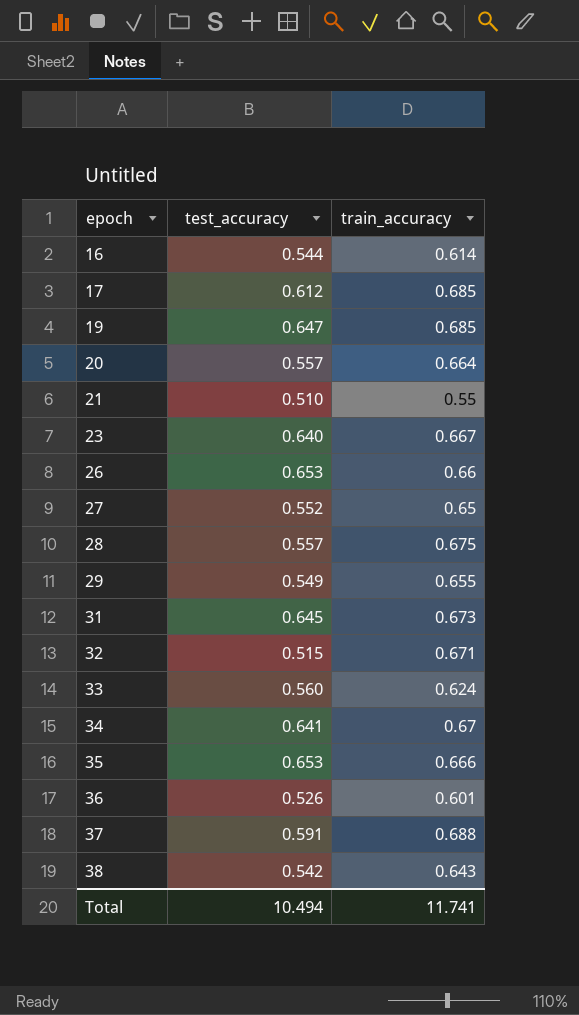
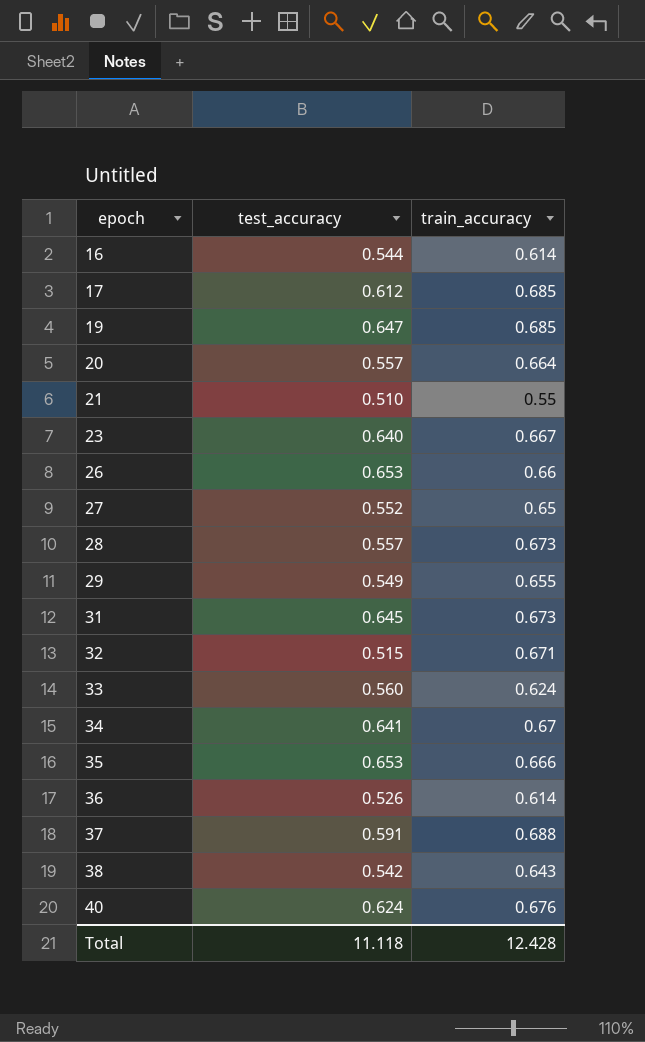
28 | train_accuracy: 0.675 -> 0.673
36 | train_accuracy: 0.601 -> 0.614
row 40: none -> 0.624 | 0.676
Total | test_accuracy: 10.494 -> 11.118
Total | train_accuracy: 11.741 -> 12.428

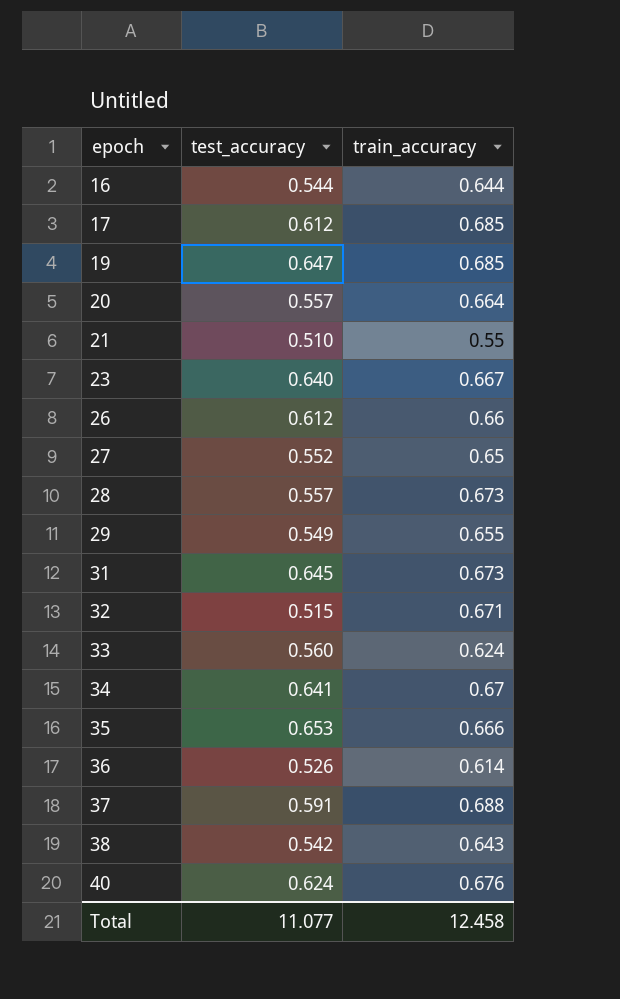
16 | train_accuracy: 0.614 -> 0.644
26 | test_accuracy: 0.653 -> 0.612
Total | test_accuracy: 11.118 -> 11.077
Total | train_accuracy: 12.428 -> 12.458

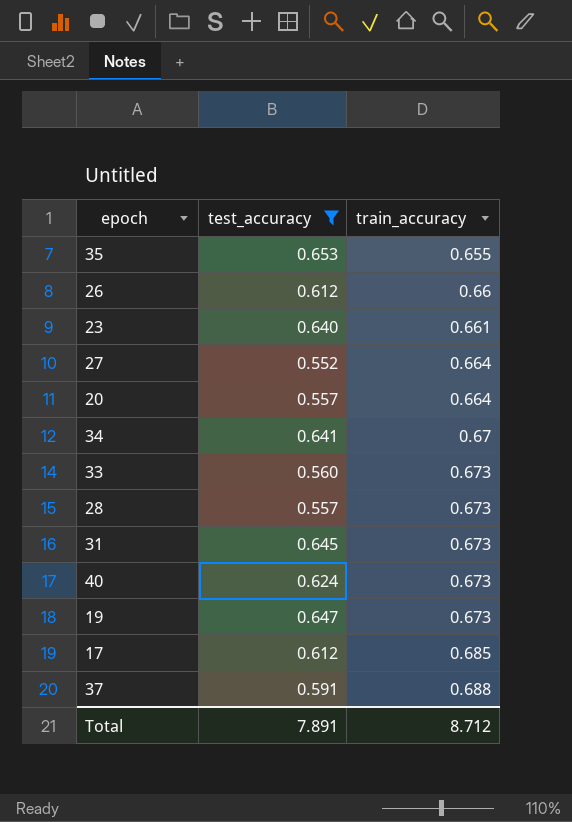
filter: none -> test_accuracy >= 0.552
row order: epoch ascending -> train_accuracy ascending
35 | train_accuracy: 0.666 -> 0.655
23 | train_accuracy: 0.667 -> 0.661
27 | train_accuracy: 0.65 -> 0.664
33 | train_accuracy: 0.624 -> 0.673
40 | train_accuracy: 0.676 -> 0.673
19 | train_accuracy: 0.685 -> 0.673
Total | test_accuracy: 11.077 -> 7.891
Total | train_accuracy: 12.458 -> 8.712

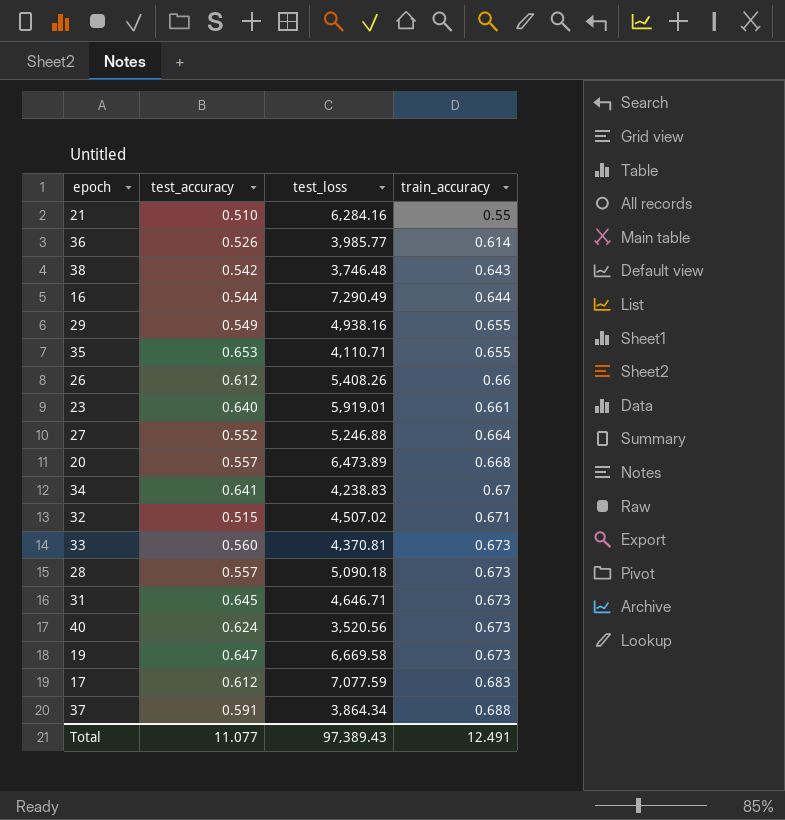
filter: test_accuracy >= 0.552 -> none
column test_loss | position: none -> 3
20 | train_accuracy: 0.664 -> 0.668
17 | train_accuracy: 0.685 -> 0.683
Total | test_accuracy: 7.891 -> 11.077
Total | train_accuracy: 8.712 -> 12.491

